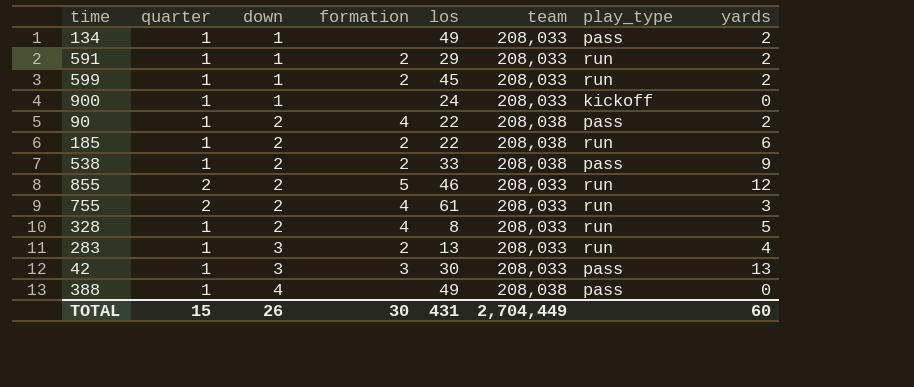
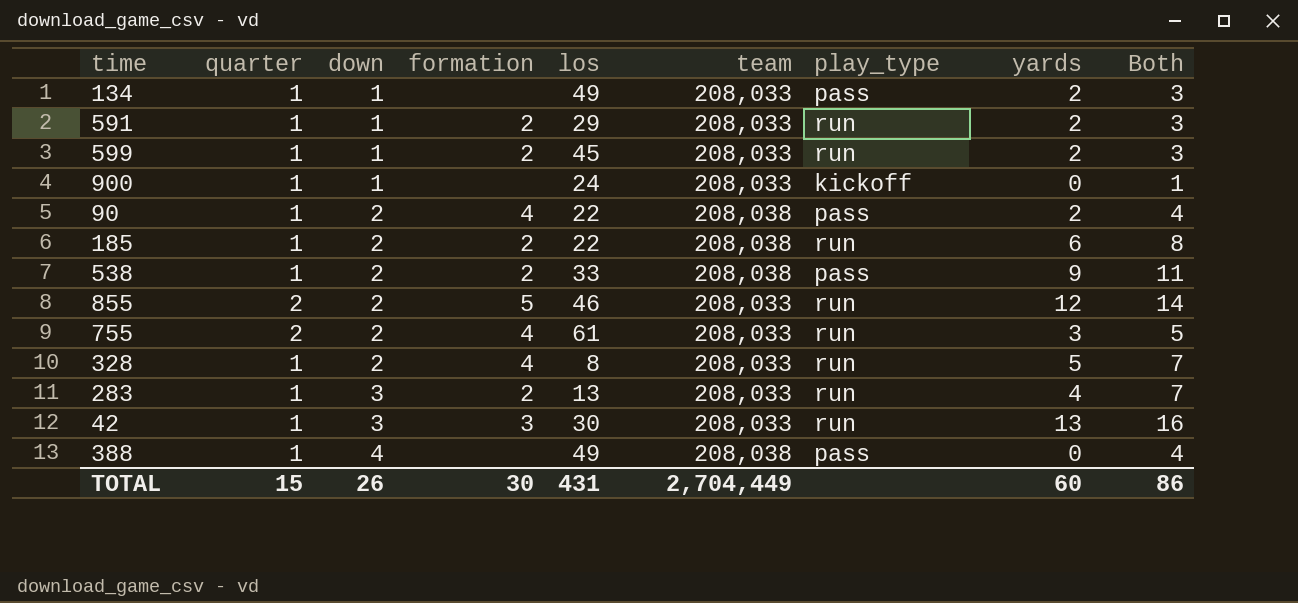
column Both | formula: none -> [down] + [yards]
42 | play_type: pass -> run

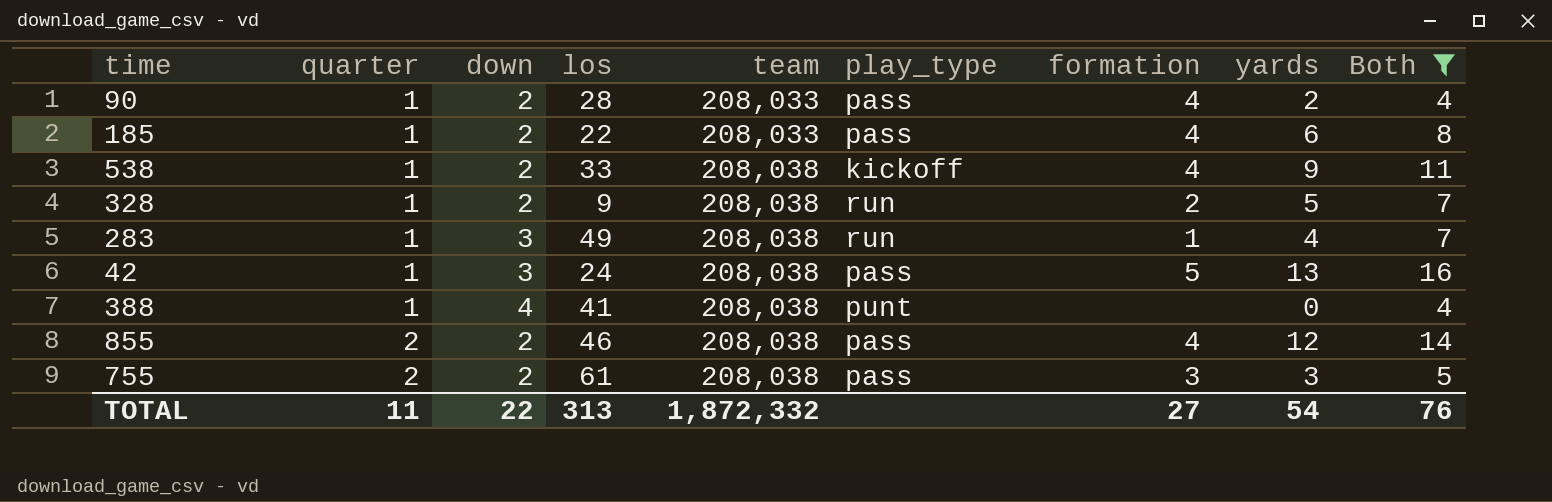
filter: none -> Both >= 4
row order: down ascending -> quarter ascending
column formation | position: 4 -> 7
90 | los: 22 -> 28
90 | team: 208,038 -> 208,033
185 | team: 208,038 -> 208,033
185 | play_type: run -> pass
185 | formation: 2 -> 4
538 | play_type: pass -> kickoff
538 | formation: 2 -> 4
328 | los: 8 -> 9
328 | team: 208,033 -> 208,038
328 | formation: 4 -> 2
283 | los: 13 -> 49
283 | team: 208,033 -> 208,038
283 | formation: 2 -> 1
42 | los: 30 -> 24
42 | team: 208,033 -> 208,038
42 | play_type: run -> pass
42 | formation: 3 -> 5
388 | los: 49 -> 41
388 | play_type: pass -> punt
855 | team: 208,033 -> 208,038
855 | play_type: run -> pass
855 | formation: 5 -> 4
755 | team: 208,033 -> 208,038
755 | play_type: run -> pass
755 | formation: 4 -> 3
TOTAL | quarter: 15 -> 11
TOTAL | down: 26 -> 22
TOTAL | los: 431 -> 313
TOTAL | team: 2,704,449 -> 1,872,332
TOTAL | formation: 30 -> 27
TOTAL | yards: 60 -> 54
TOTAL | Both: 86 -> 76

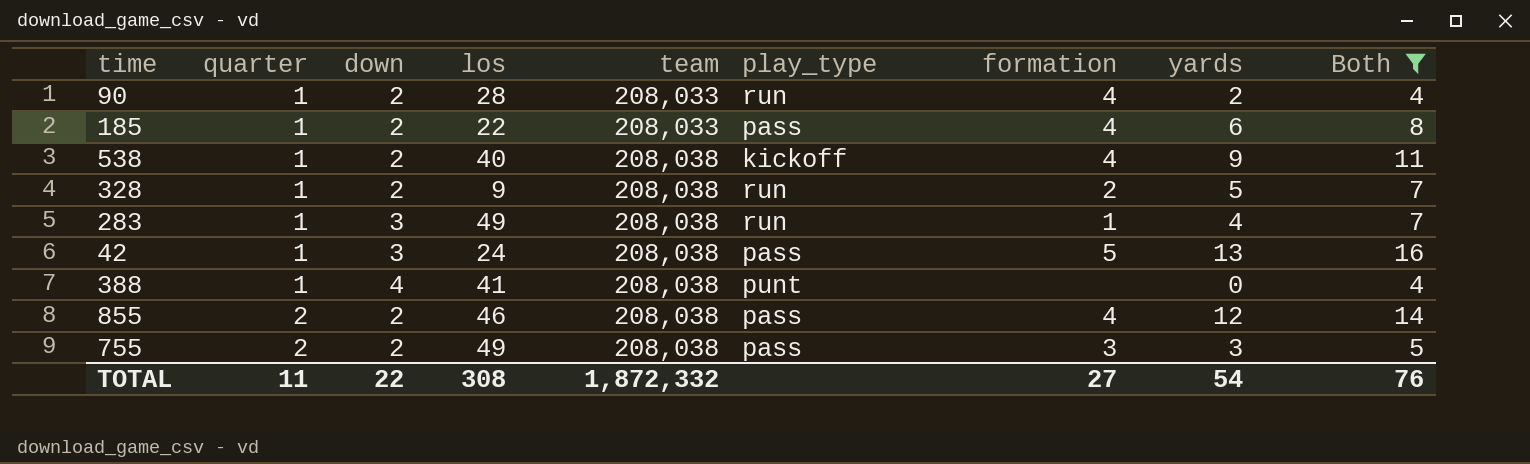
90 | play_type: pass -> run
538 | los: 33 -> 40
755 | los: 61 -> 49
TOTAL | los: 313 -> 308

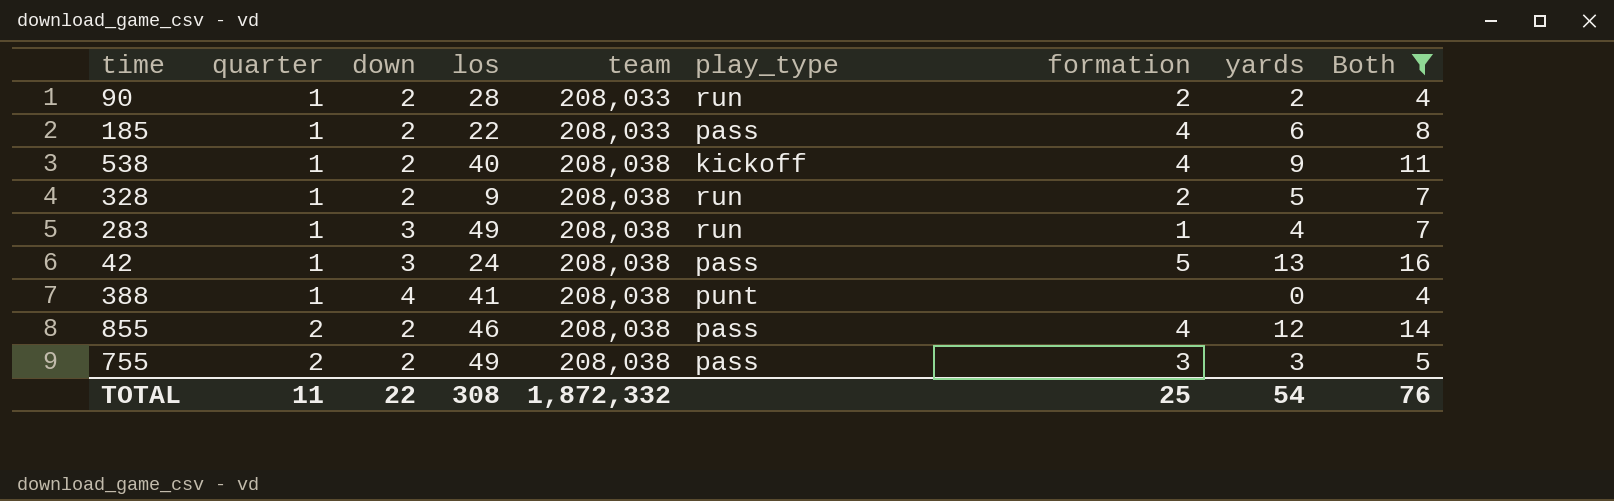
90 | formation: 4 -> 2
TOTAL | formation: 27 -> 25

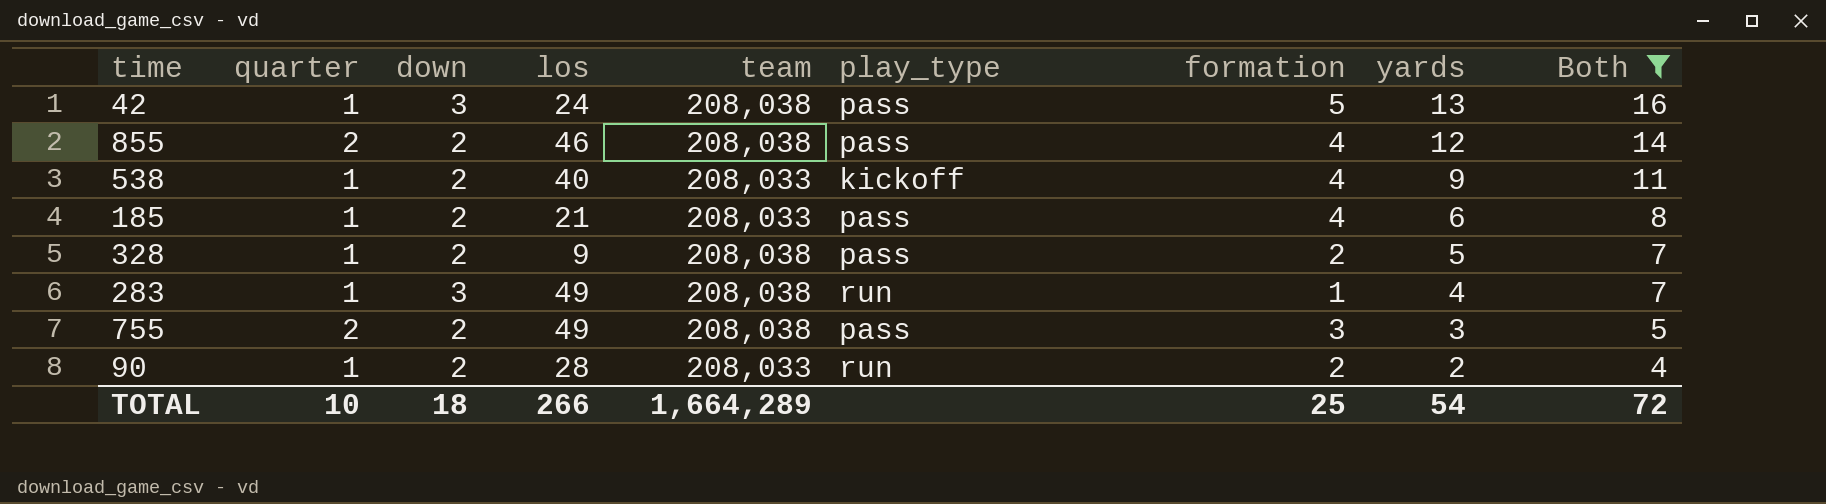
row order: quarter ascending -> yards descending
row 388: 1 | 4 | 41 | 208,038 | punt | none | 0 | 4 -> none
538 | team: 208,038 -> 208,033
185 | los: 22 -> 21
328 | play_type: run -> pass
TOTAL | quarter: 11 -> 10
TOTAL | down: 22 -> 18
TOTAL | los: 308 -> 266
TOTAL | team: 1,872,332 -> 1,664,289
TOTAL | Both: 76 -> 72

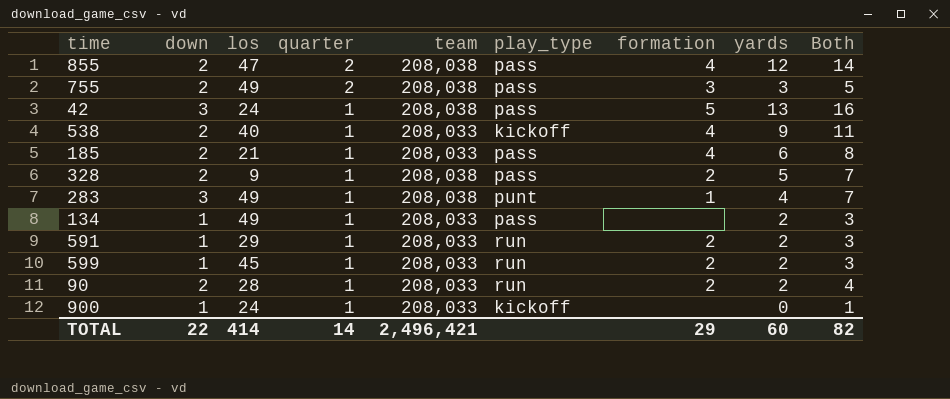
filter: Both >= 4 -> none
row order: yards descending -> quarter descending
column quarter | position: 2 -> 4
855 | los: 46 -> 47
283 | play_type: run -> punt
TOTAL | down: 18 -> 22
TOTAL | los: 266 -> 414
TOTAL | quarter: 10 -> 14
TOTAL | team: 1,664,289 -> 2,496,421
TOTAL | formation: 25 -> 29
TOTAL | yards: 54 -> 60
TOTAL | Both: 72 -> 82

